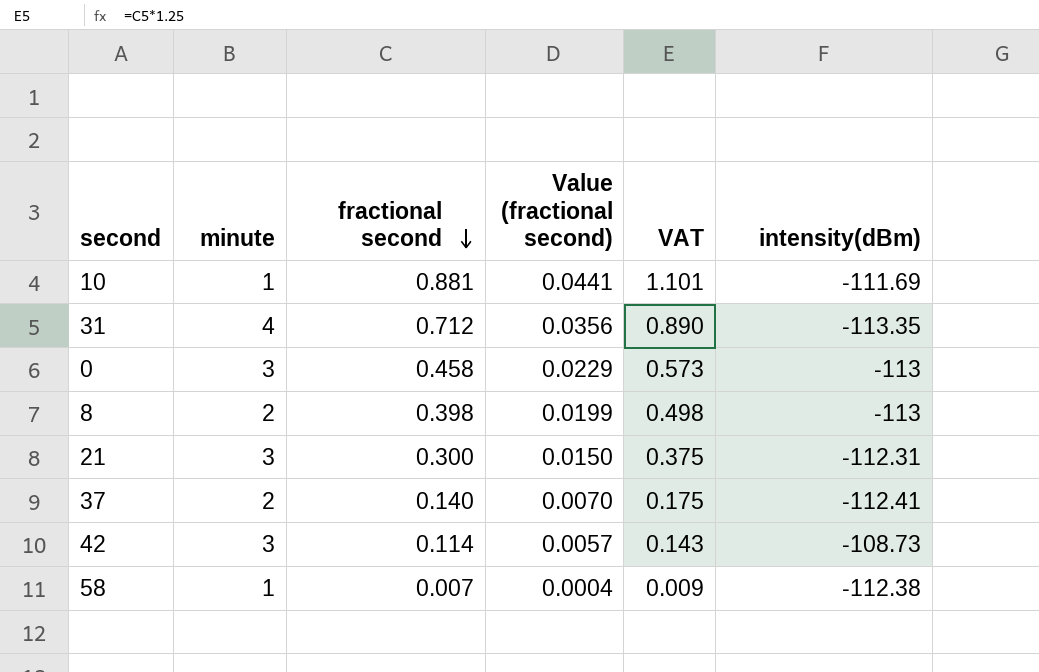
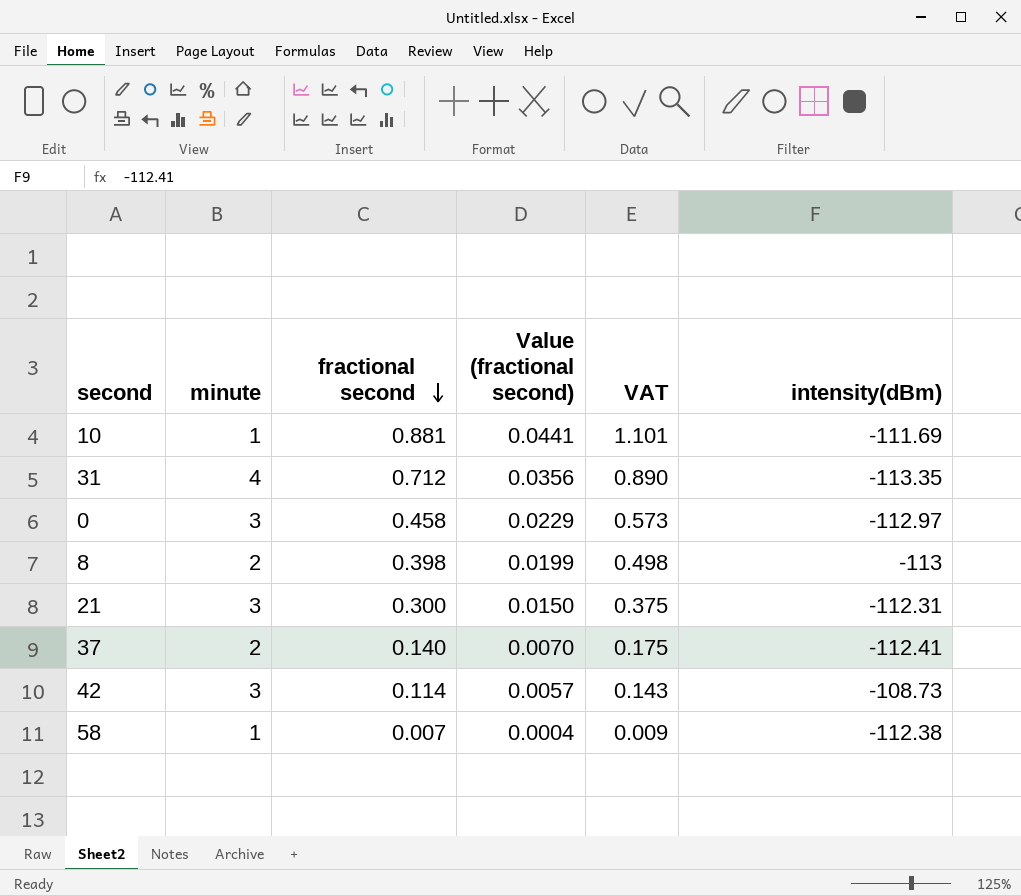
0 | intensity(dBm): -113 -> -112.97

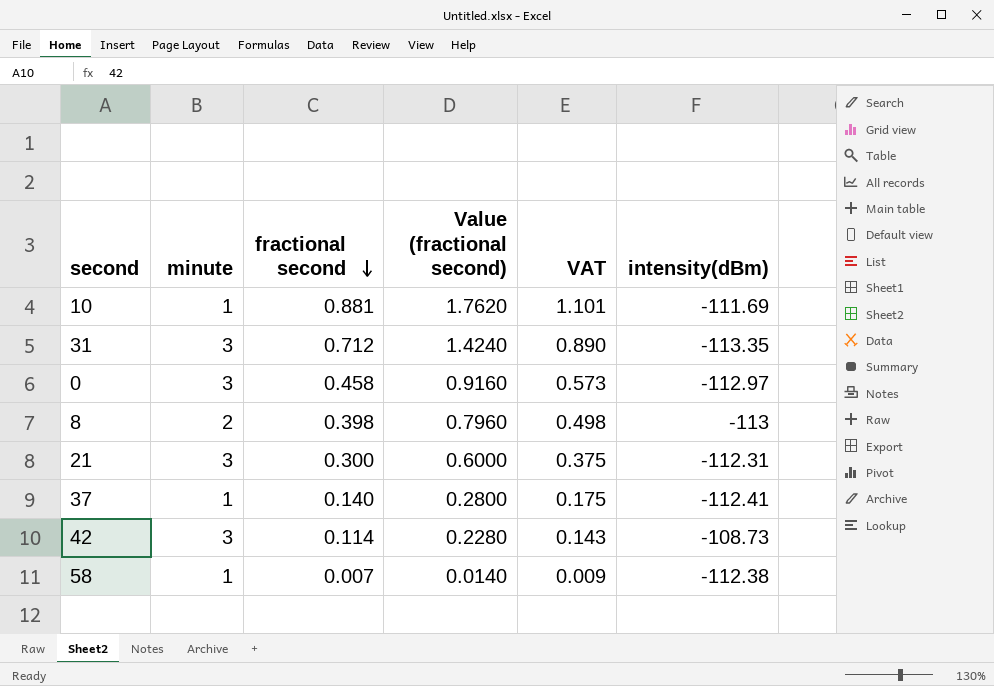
column Value (fractional second) | formula: [fractional second] * 0.05 -> [fractional second] * 2
31 | minute: 4 -> 3
37 | minute: 2 -> 1

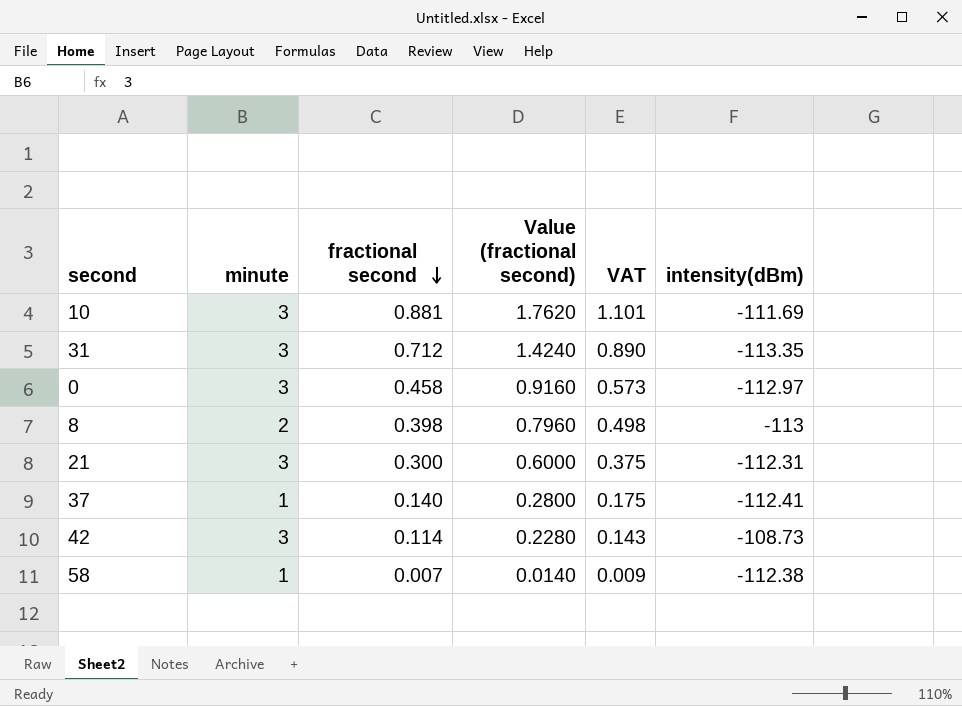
10 | minute: 1 -> 3

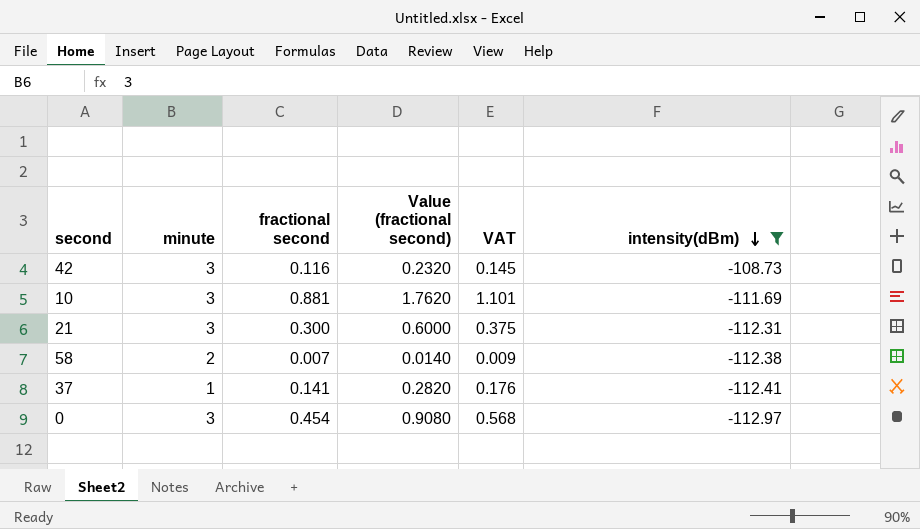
filter: none -> intensity(dBm) >= -112.97
row order: fractional second descending -> intensity(dBm) descending
42 | fractional second: 0.114 -> 0.116
42 | Value (fractional second): 0.2280 -> 0.2320
42 | VAT: 0.143 -> 0.145
58 | minute: 1 -> 2
37 | fractional second: 0.140 -> 0.141
37 | Value (fractional second): 0.2800 -> 0.2820
37 | VAT: 0.175 -> 0.176
0 | fractional second: 0.458 -> 0.454
0 | Value (fractional second): 0.9160 -> 0.9080
0 | VAT: 0.573 -> 0.568

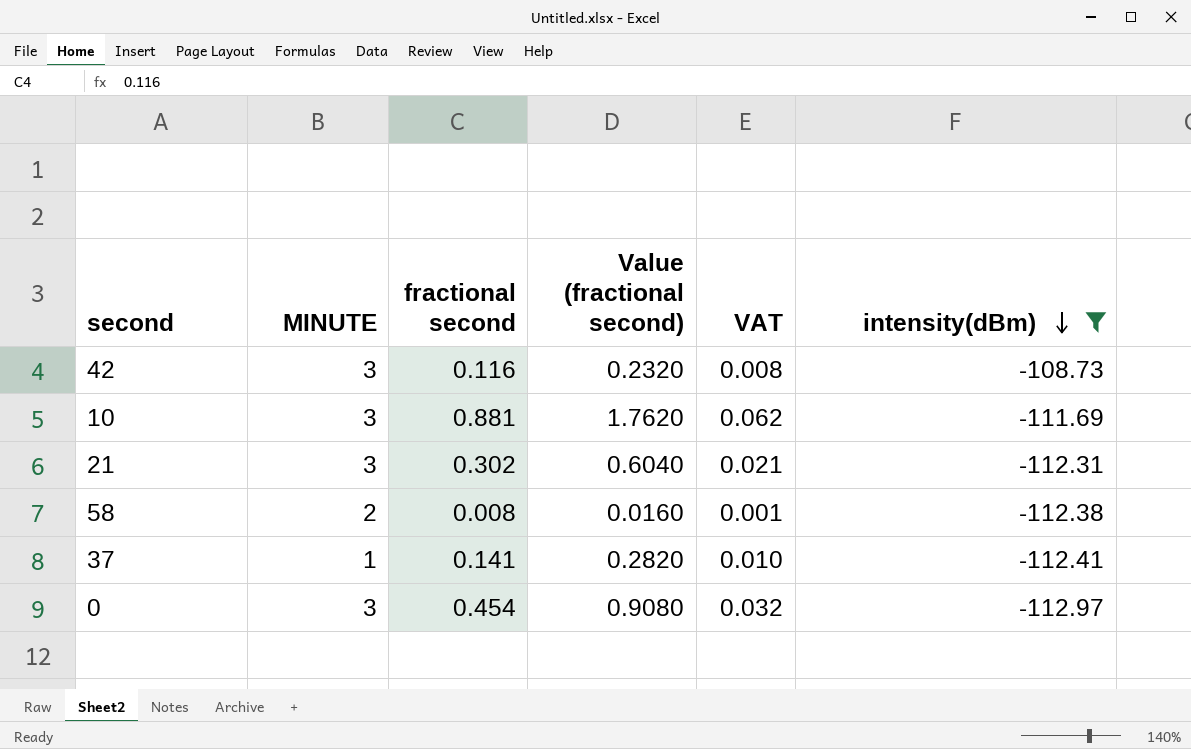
column name: minute -> MINUTE
column VAT | formula: [fractional second] * 1.25 -> [fractional second] * 0.07
21 | fractional second: 0.300 -> 0.302
21 | Value (fractional second): 0.6000 -> 0.6040
58 | fractional second: 0.007 -> 0.008
58 | Value (fractional second): 0.0140 -> 0.0160

